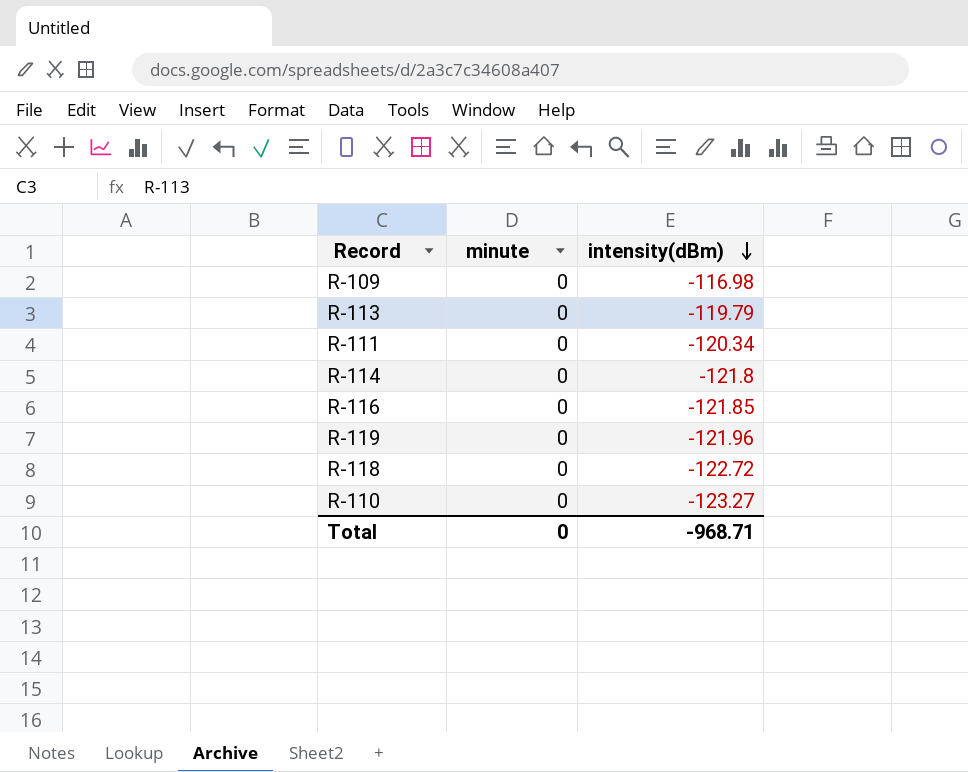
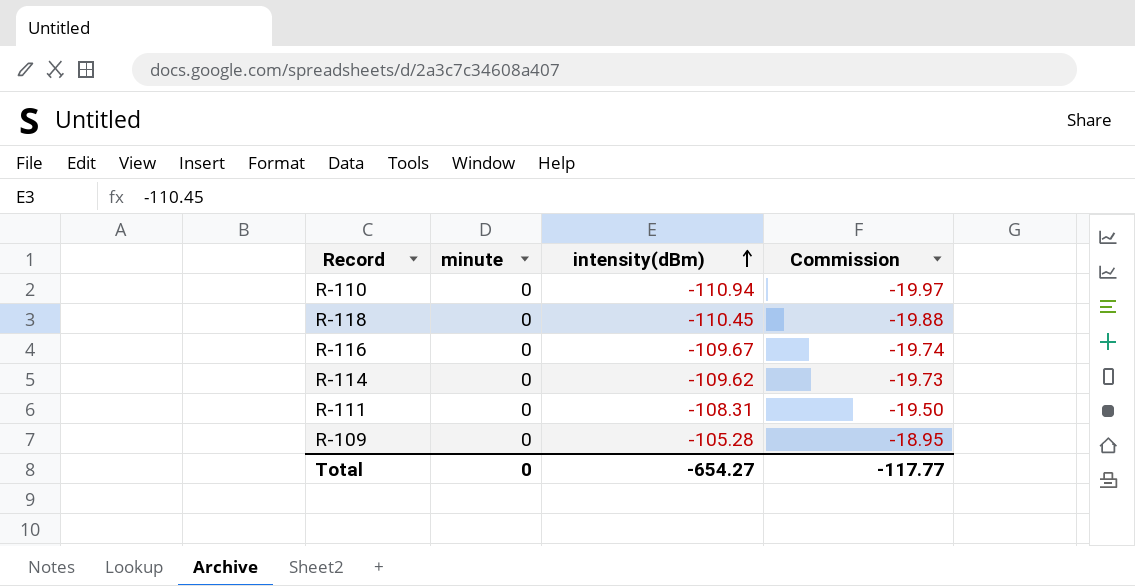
row order: intensity(dBm) descending -> intensity(dBm) ascending
column Commission | formula: none -> [intensity(dBm)] * 0.18
row R-113: 0 | -119.79 -> none
row R-119: 0 | -121.96 -> none
R-110 | intensity(dBm): -123.27 -> -110.94
R-118 | intensity(dBm): -122.72 -> -110.45
R-116 | intensity(dBm): -121.85 -> -109.67
R-114 | intensity(dBm): -121.8 -> -109.62
R-111 | intensity(dBm): -120.34 -> -108.31
R-109 | intensity(dBm): -116.98 -> -105.28
Total | intensity(dBm): -968.71 -> -654.27

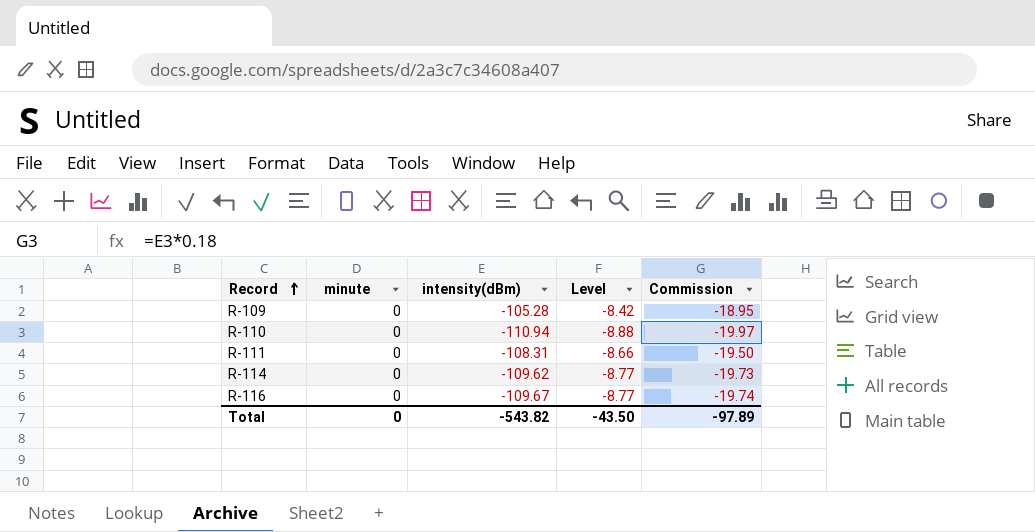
row order: intensity(dBm) ascending -> Record ascending
column Level | formula: none -> [intensity(dBm)] * 0.08
row R-118: 0 | -110.45 | -19.88 -> none
Total | intensity(dBm): -654.27 -> -543.82
Total | Commission: -117.77 -> -97.89

